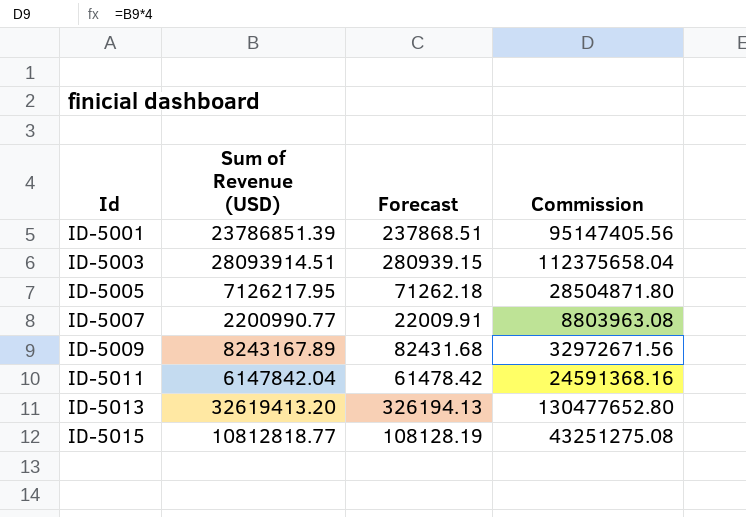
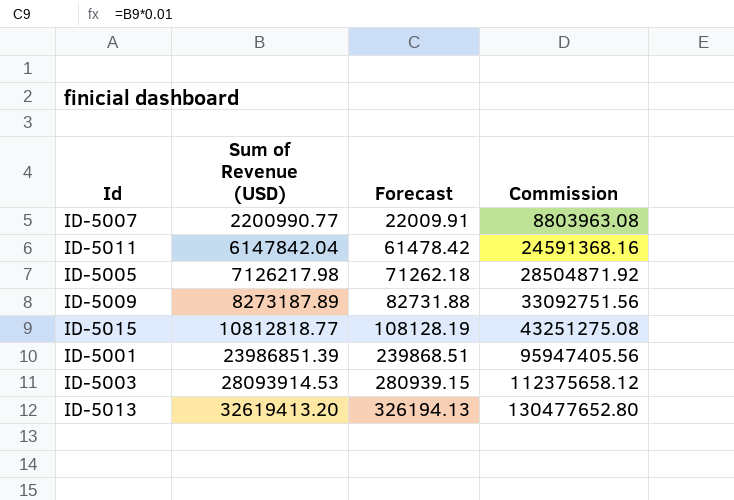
row order: Id ascending -> Sum of Revenue (USD) ascending
ID-5005 | Sum of Revenue (USD): 7126217.95 -> 7126217.98
ID-5005 | Commission: 28504871.80 -> 28504871.92
ID-5009 | Sum of Revenue (USD): 8243167.89 -> 8273187.89
ID-5009 | Forecast: 82431.68 -> 82731.88
ID-5009 | Commission: 32972671.56 -> 33092751.56
ID-5001 | Sum of Revenue (USD): 23786851.39 -> 23986851.39
ID-5001 | Forecast: 237868.51 -> 239868.51
ID-5001 | Commission: 95147405.56 -> 95947405.56
ID-5003 | Sum of Revenue (USD): 28093914.51 -> 28093914.53
ID-5003 | Commission: 112375658.04 -> 112375658.12

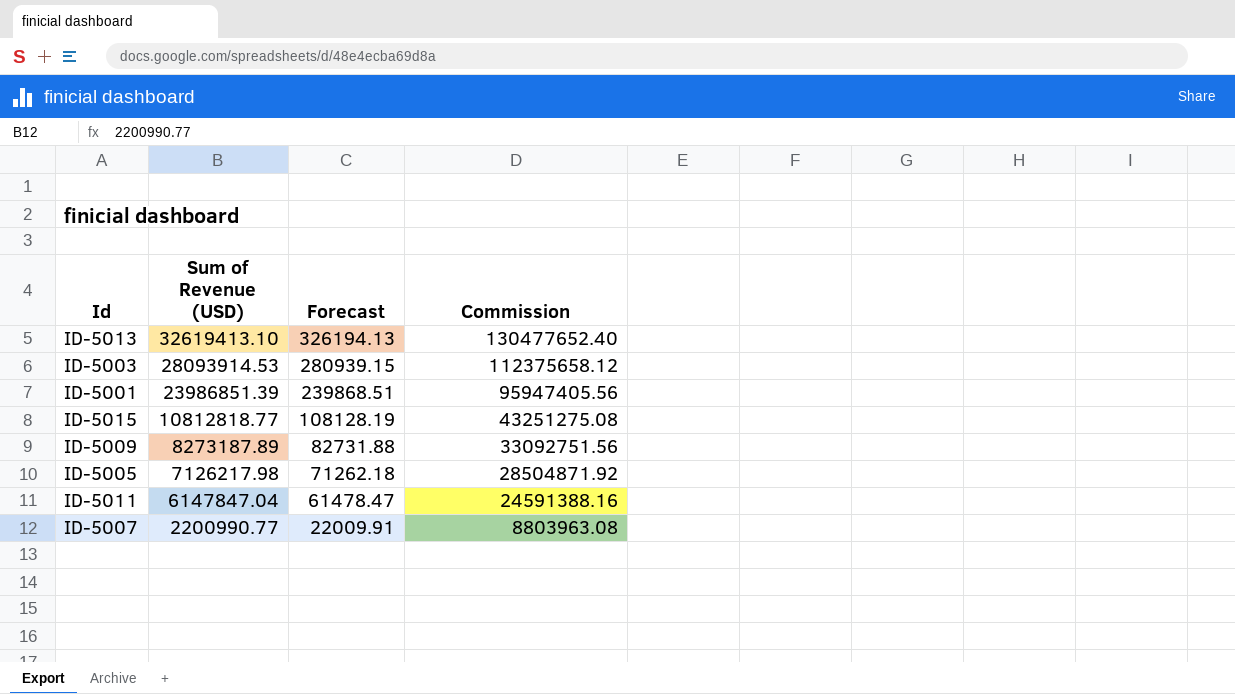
row order: Sum of Revenue (USD) ascending -> Sum of Revenue (USD) descending
ID-5013 | Sum of Revenue (USD): 32619413.20 -> 32619413.10
ID-5013 | Commission: 130477652.80 -> 130477652.40
ID-5011 | Sum of Revenue (USD): 6147842.04 -> 6147847.04
ID-5011 | Forecast: 61478.42 -> 61478.47
ID-5011 | Commission: 24591368.16 -> 24591388.16

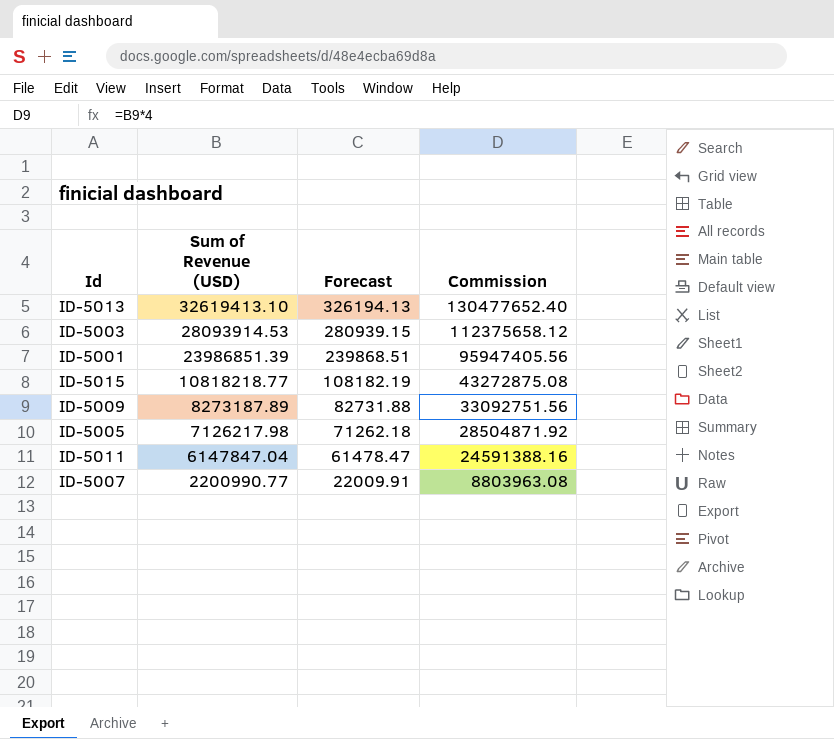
ID-5015 | Sum of Revenue (USD): 10812818.77 -> 10818218.77
ID-5015 | Forecast: 108128.19 -> 108182.19
ID-5015 | Commission: 43251275.08 -> 43272875.08

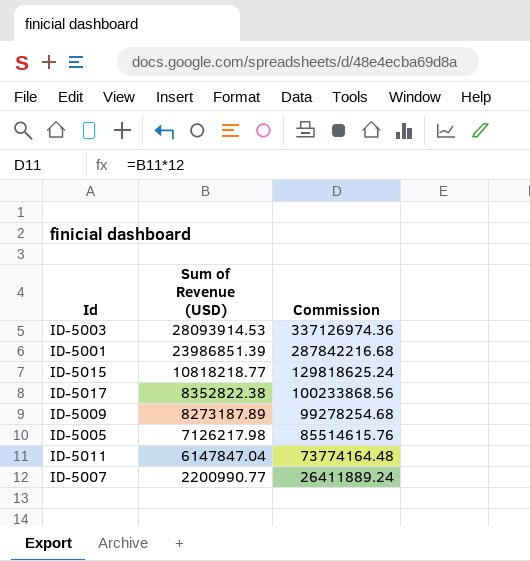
column Forecast | formula: [Sum of Revenue (USD)] * 0.01 -> none
column Commission | formula: [Sum of Revenue (USD)] * 4 -> [Sum of Revenue (USD)] * 12
row ID-5013: 32619413.10 | 326194.13 | 130477652.40 -> none
row ID-5017: none -> 8352822.38 | 100233868.56

